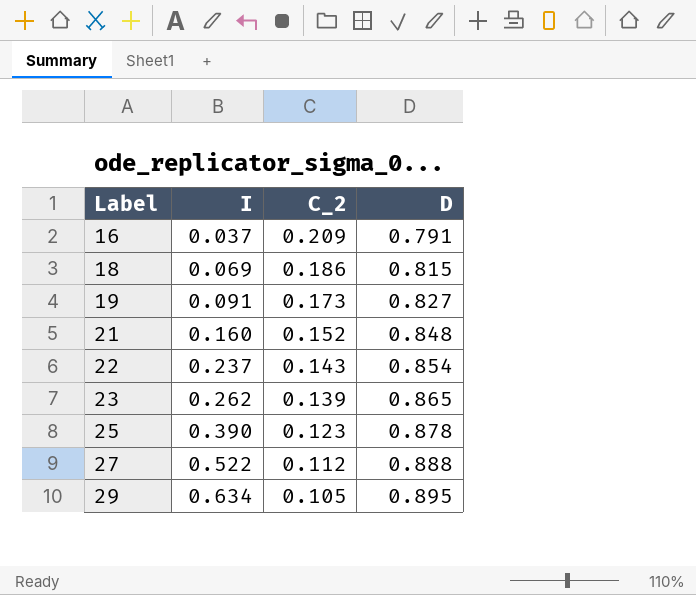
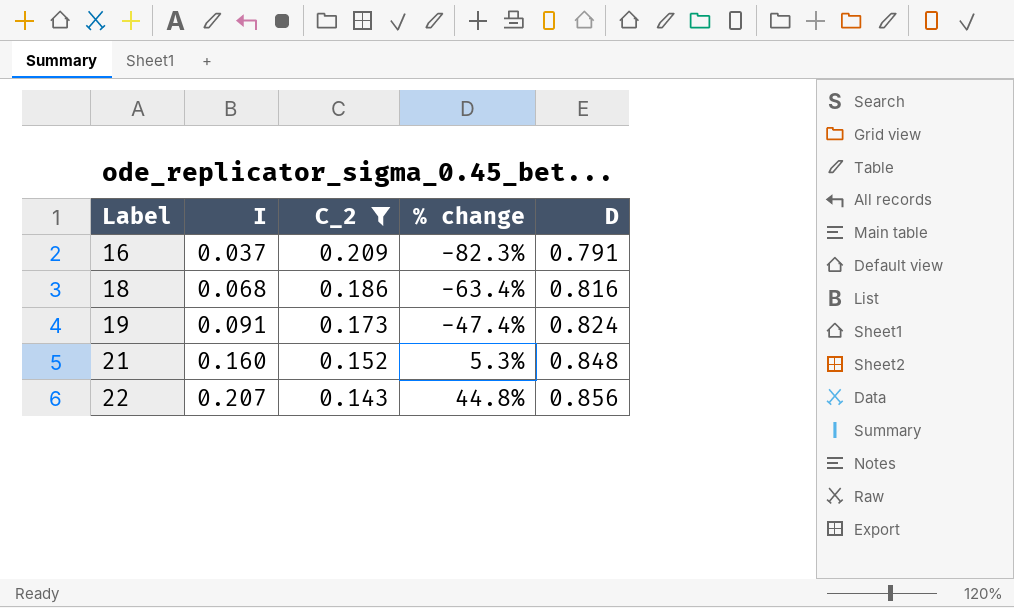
filter: none -> C_2 >= 0.143
column % change | formula: none -> ([I] - [C_2]) / [C_2]
18 | I: 0.069 -> 0.068
18 | D: 0.815 -> 0.816
19 | D: 0.827 -> 0.824
22 | I: 0.237 -> 0.207
22 | D: 0.854 -> 0.856

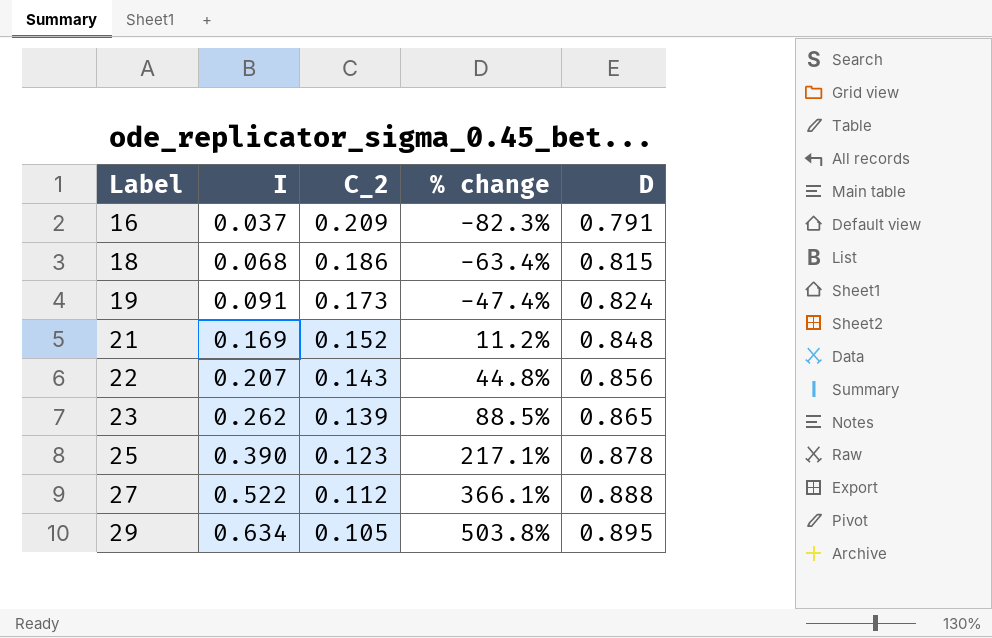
filter: C_2 >= 0.143 -> none
18 | D: 0.816 -> 0.815
21 | I: 0.160 -> 0.169
21 | % change: 5.3% -> 11.2%

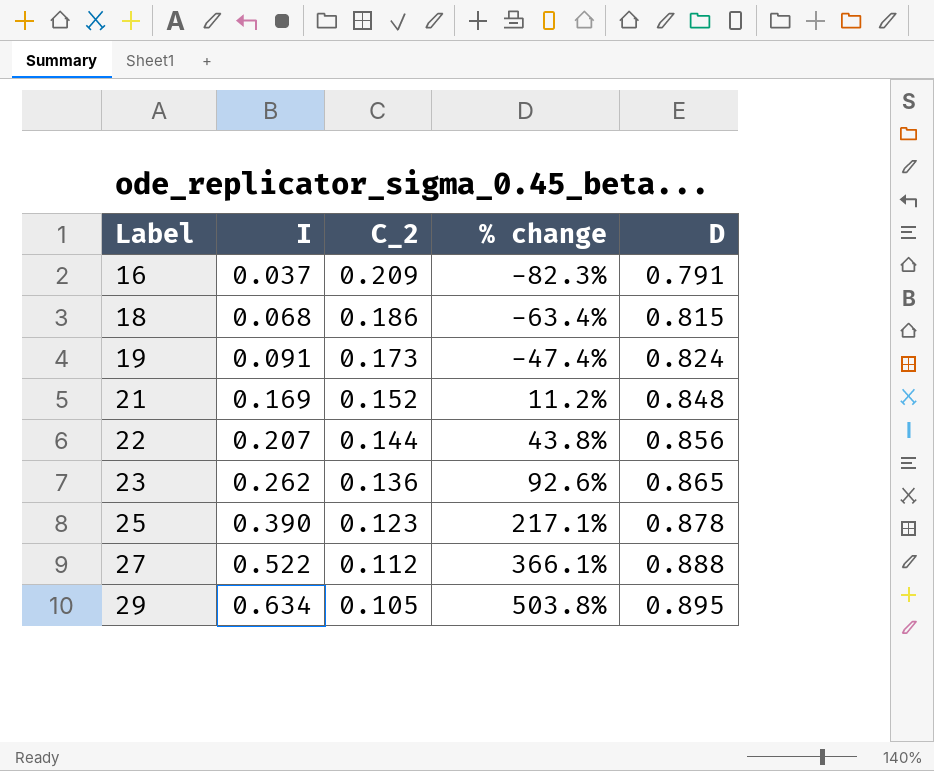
22 | C_2: 0.143 -> 0.144
22 | % change: 44.8% -> 43.8%
23 | C_2: 0.139 -> 0.136
23 | % change: 88.5% -> 92.6%

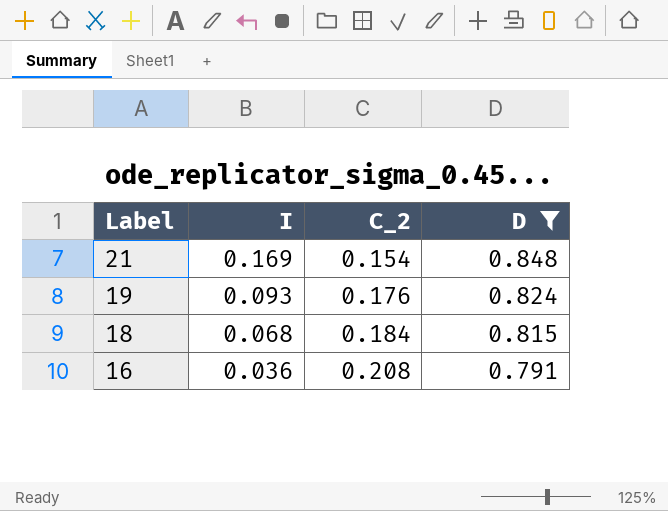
filter: none -> D <= 0.848
row order: Label ascending -> Label descending
column % change | formula: ([I] - [C_2]) / [C_2] -> none
21 | C_2: 0.152 -> 0.154
19 | I: 0.091 -> 0.093
19 | C_2: 0.173 -> 0.176
18 | C_2: 0.186 -> 0.184
16 | I: 0.037 -> 0.036
16 | C_2: 0.209 -> 0.208

